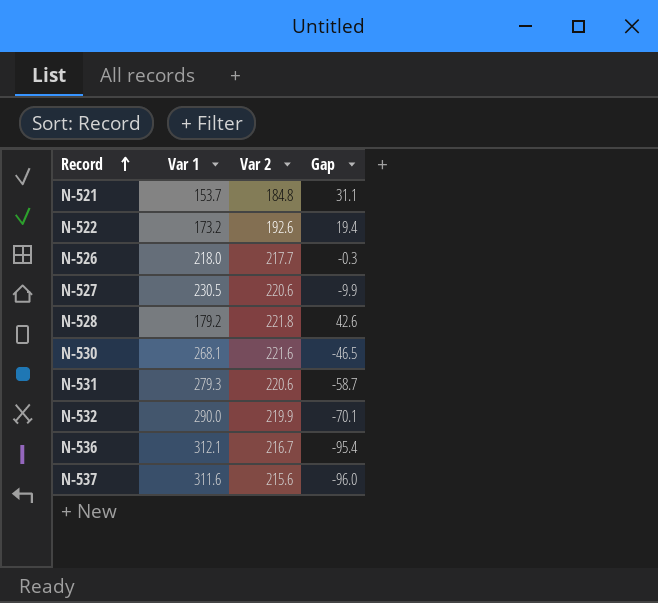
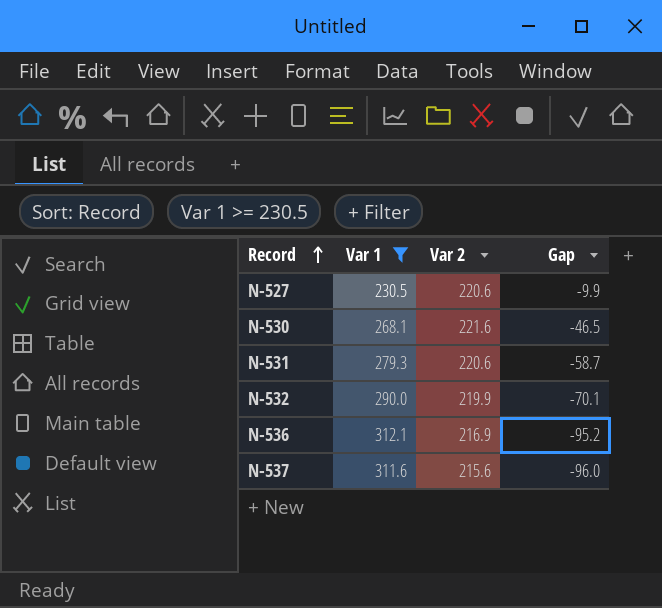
filter: none -> Var 1 >= 230.5
N-536 | Var 2: 216.7 -> 216.9
N-536 | Gap: -95.4 -> -95.2

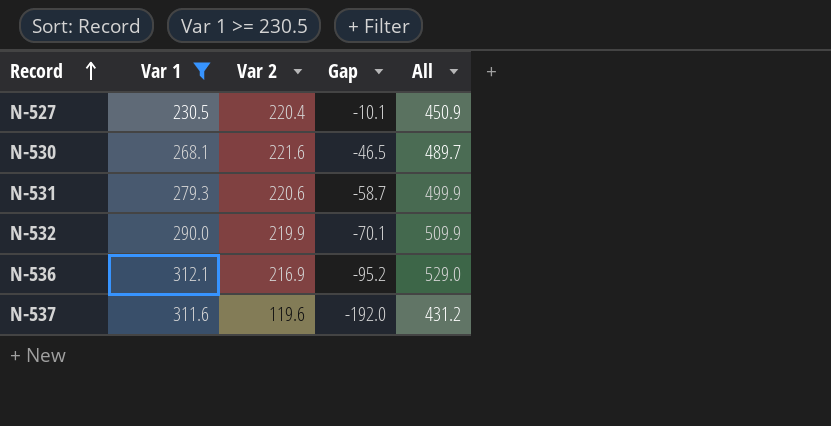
column All | formula: none -> [Var 1] + [Var 2]
N-527 | Var 2: 220.6 -> 220.4
N-527 | Gap: -9.9 -> -10.1
N-537 | Var 2: 215.6 -> 119.6
N-537 | Gap: -96.0 -> -192.0

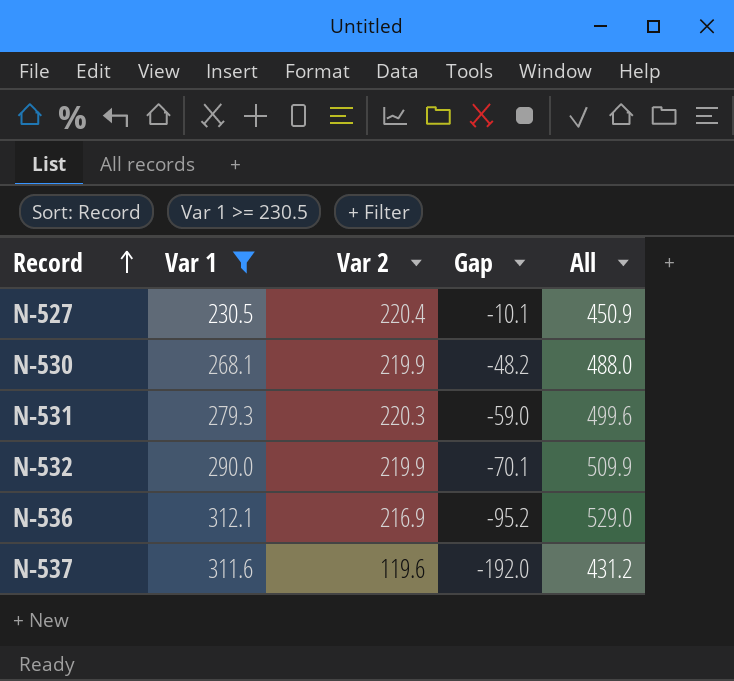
N-530 | Var 2: 221.6 -> 219.9
N-530 | Gap: -46.5 -> -48.2
N-530 | All: 489.7 -> 488.0
N-531 | Var 2: 220.6 -> 220.3
N-531 | Gap: -58.7 -> -59.0
N-531 | All: 499.9 -> 499.6

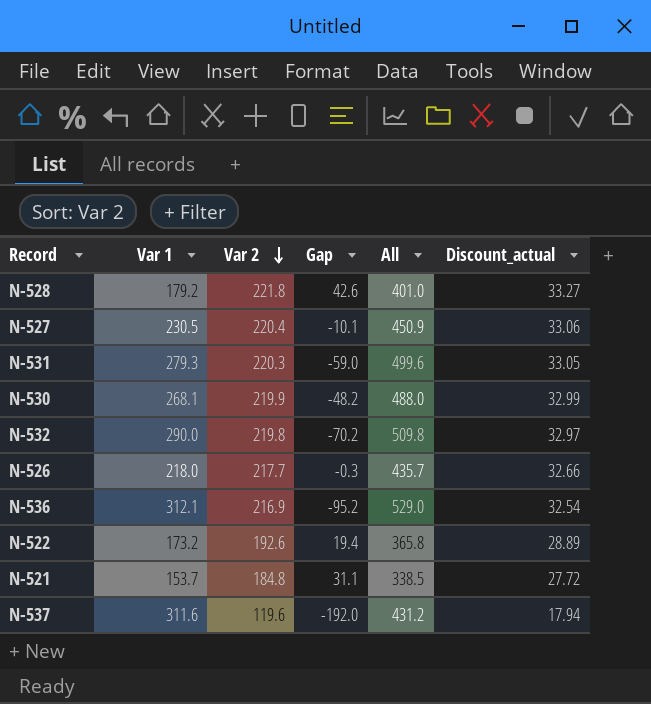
filter: Var 1 >= 230.5 -> none
row order: Record ascending -> Var 2 descending
column Discount_actual | formula: none -> [Var 2] * 0.15
N-532 | Var 2: 219.9 -> 219.8
N-532 | Gap: -70.1 -> -70.2
N-532 | All: 509.9 -> 509.8

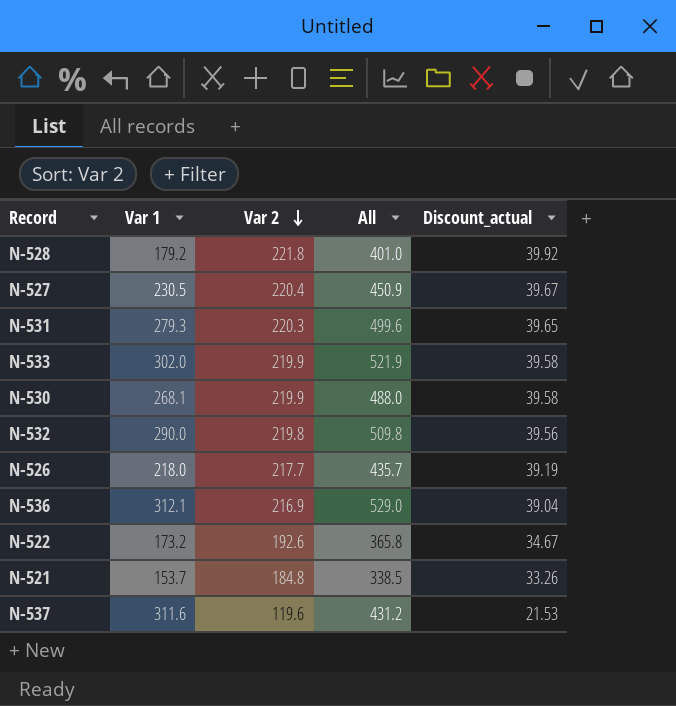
column Gap | formula: [Var 2] - [Var 1] -> none
column Discount_actual | formula: [Var 2] * 0.15 -> [Var 2] * 0.18
row N-533: none -> 302.0 | 219.9 | 521.9 | 39.58

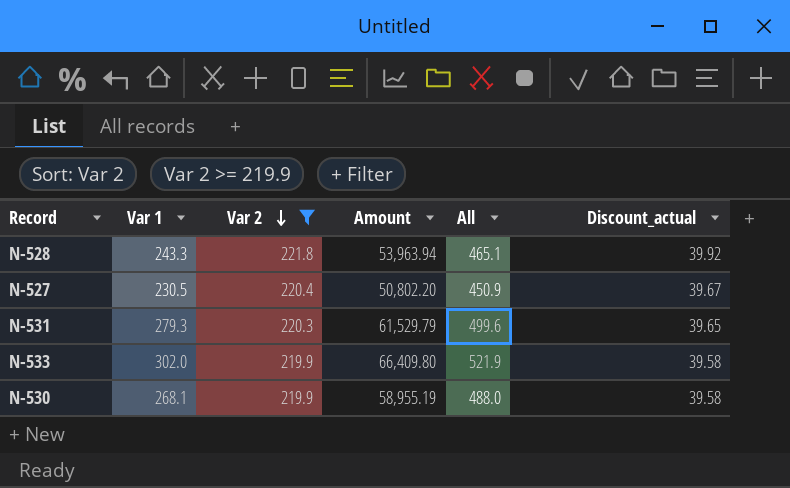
filter: none -> Var 2 >= 219.9
column Amount | formula: none -> [Var 1] * [Var 2]
N-528 | Var 1: 179.2 -> 243.3
N-528 | All: 401.0 -> 465.1

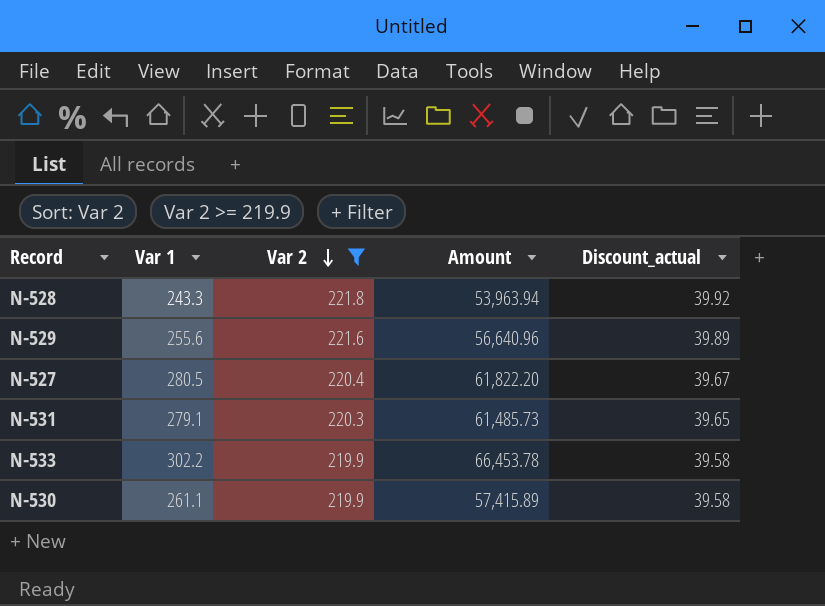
column All | formula: [Var 1] + [Var 2] -> none
row N-529: none -> 255.6 | 221.6 | 56,640.96 | 39.89
N-527 | Var 1: 230.5 -> 280.5
N-527 | Amount: 50,802.20 -> 61,822.20
N-531 | Var 1: 279.3 -> 279.1
N-531 | Amount: 61,529.79 -> 61,485.73
N-533 | Var 1: 302.0 -> 302.2
N-533 | Amount: 66,409.80 -> 66,453.78
N-530 | Var 1: 268.1 -> 261.1
N-530 | Amount: 58,955.19 -> 57,415.89

